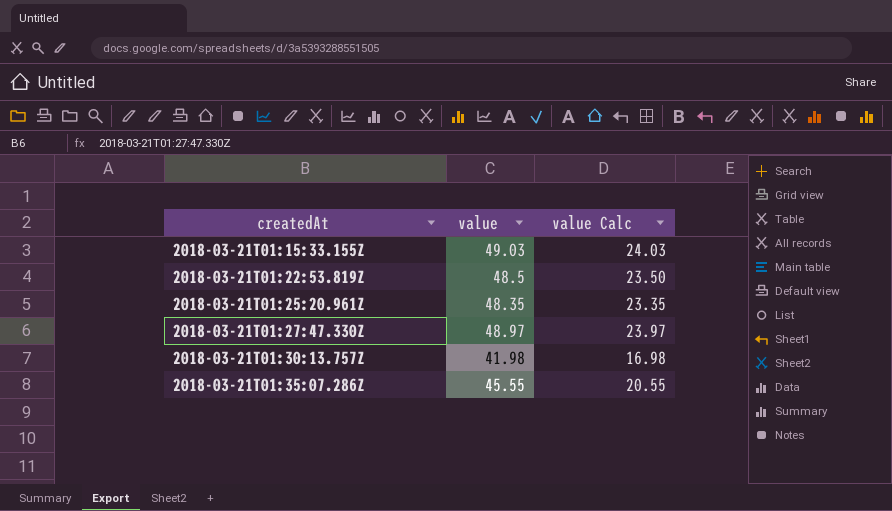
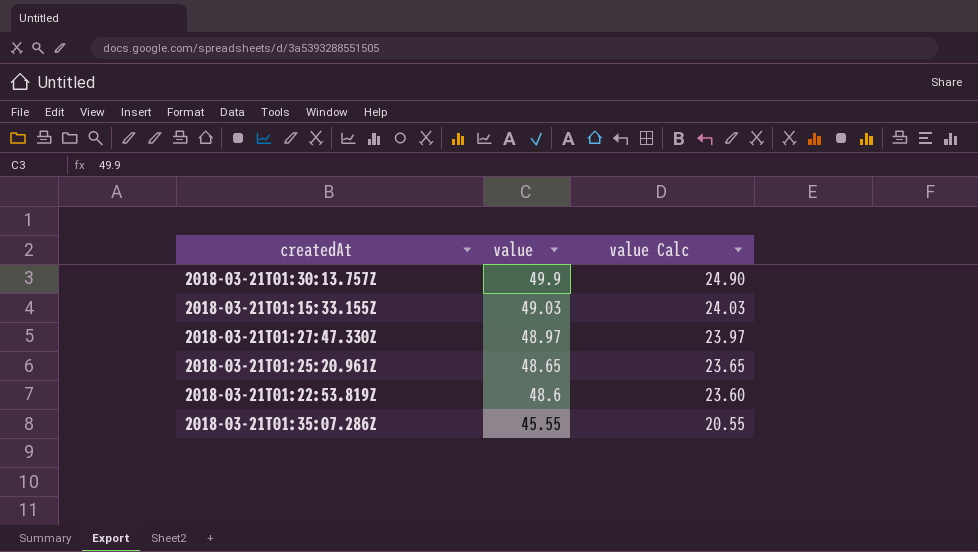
row order: createdAt ascending -> value descending
2018-03-21T01:30:13.757Z | value: 41.98 -> 49.9
2018-03-21T01:30:13.757Z | value Calc: 16.98 -> 24.90
2018-03-21T01:25:20.961Z | value: 48.35 -> 48.65
2018-03-21T01:25:20.961Z | value Calc: 23.35 -> 23.65
2018-03-21T01:22:53.819Z | value: 48.5 -> 48.6
2018-03-21T01:22:53.819Z | value Calc: 23.50 -> 23.60

